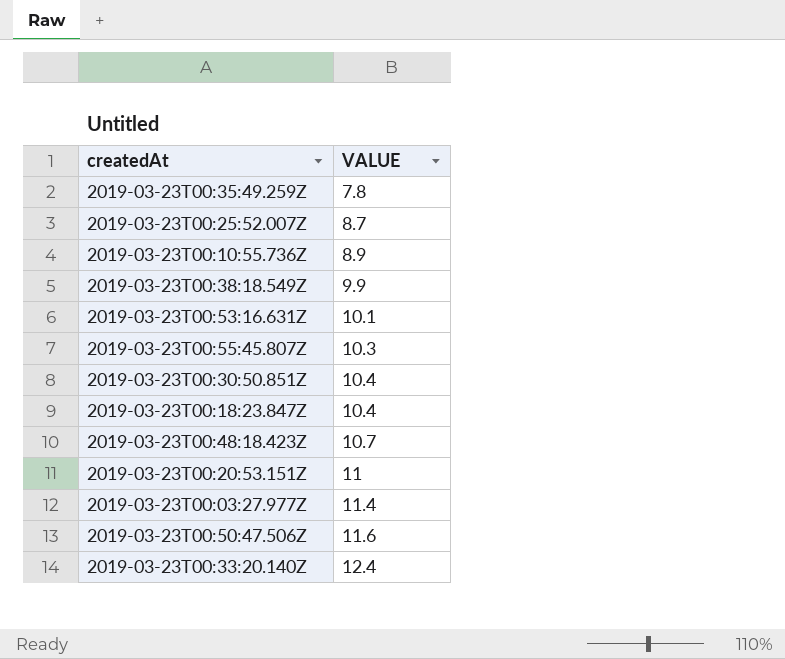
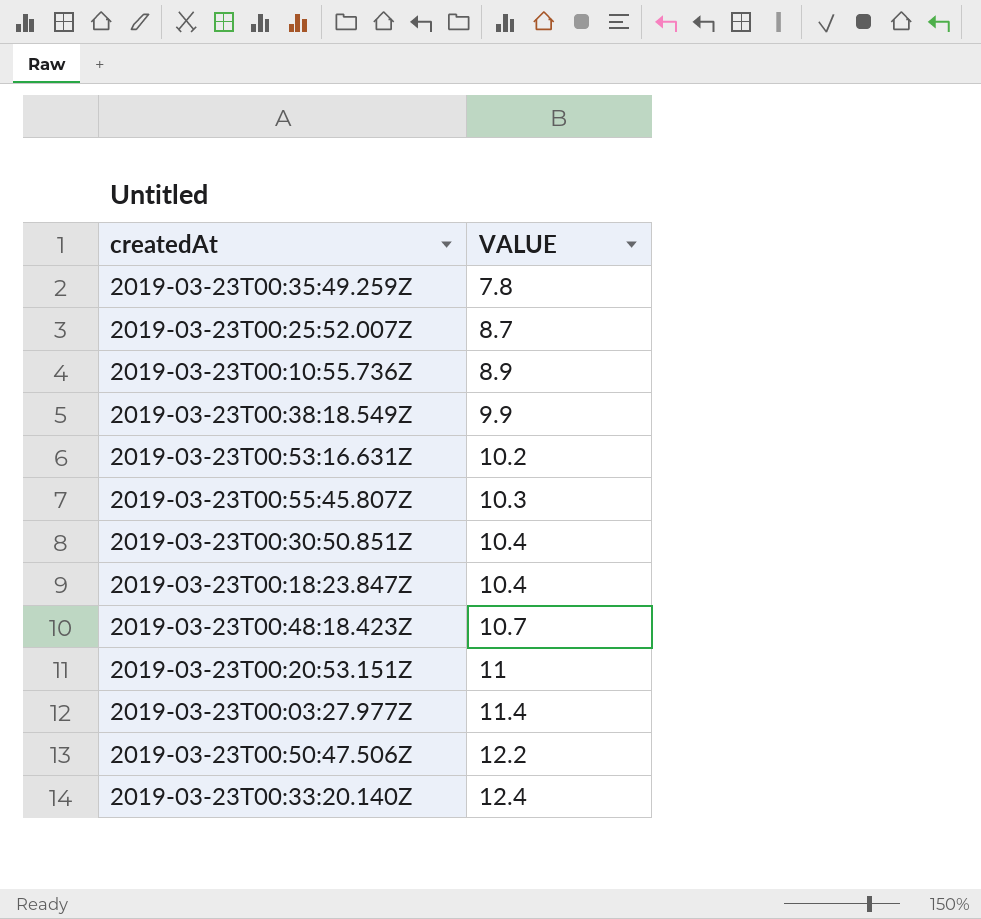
2019-03-23T00:53:16.631Z | VALUE: 10.1 -> 10.2
2019-03-23T00:50:47.506Z | VALUE: 11.6 -> 12.2

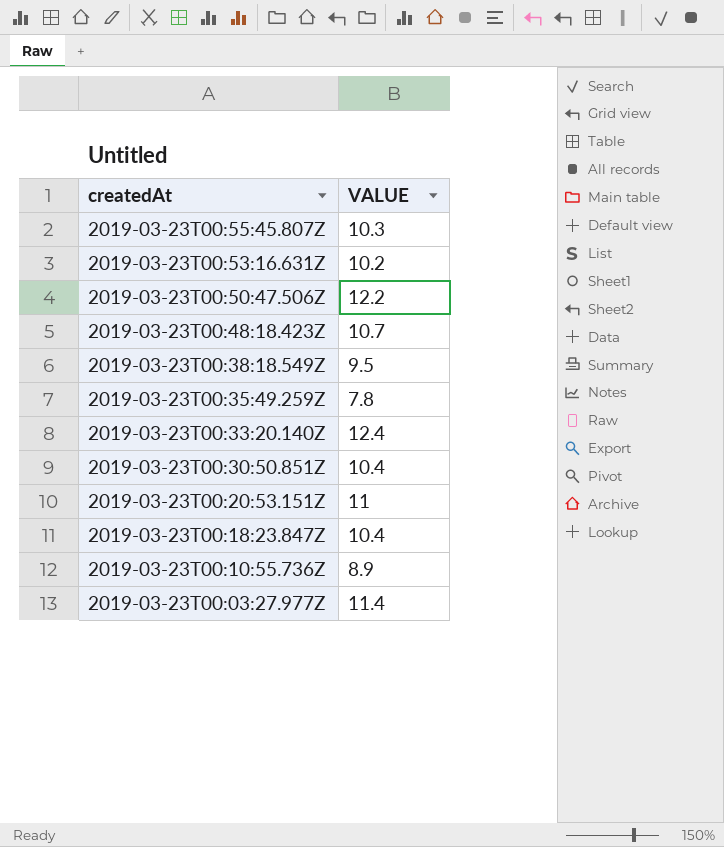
row order: VALUE ascending -> createdAt descending
row 2019-03-23T00:25:52.007Z: 8.7 -> none
2019-03-23T00:38:18.549Z | VALUE: 9.9 -> 9.5

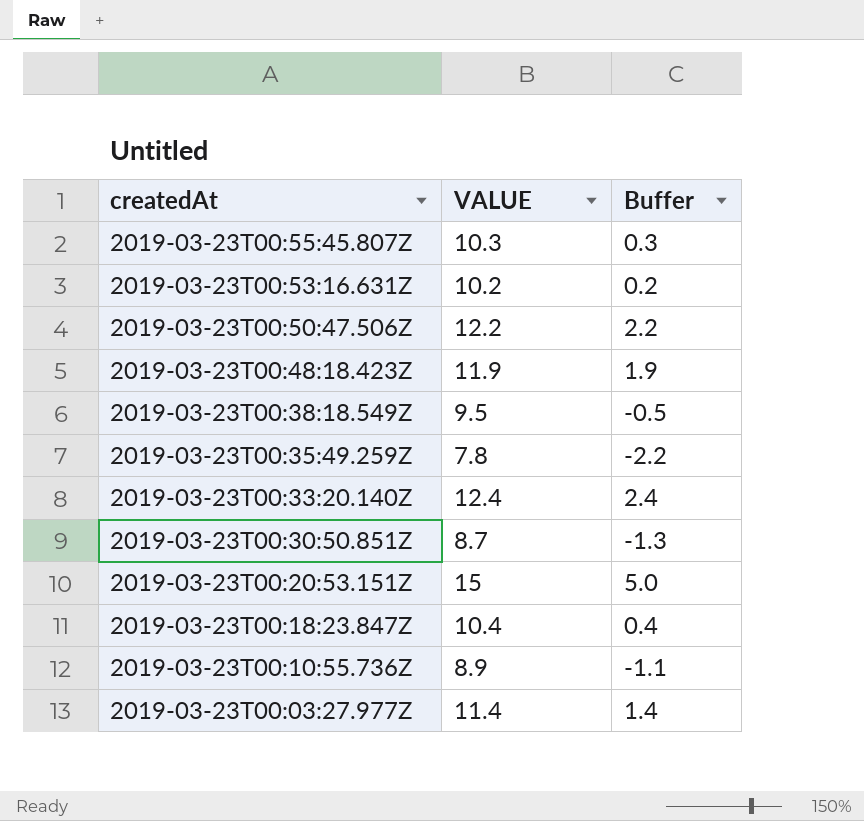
column Buffer | formula: none -> [VALUE] - 10
2019-03-23T00:48:18.423Z | VALUE: 10.7 -> 11.9
2019-03-23T00:30:50.851Z | VALUE: 10.4 -> 8.7
2019-03-23T00:20:53.151Z | VALUE: 11 -> 15

